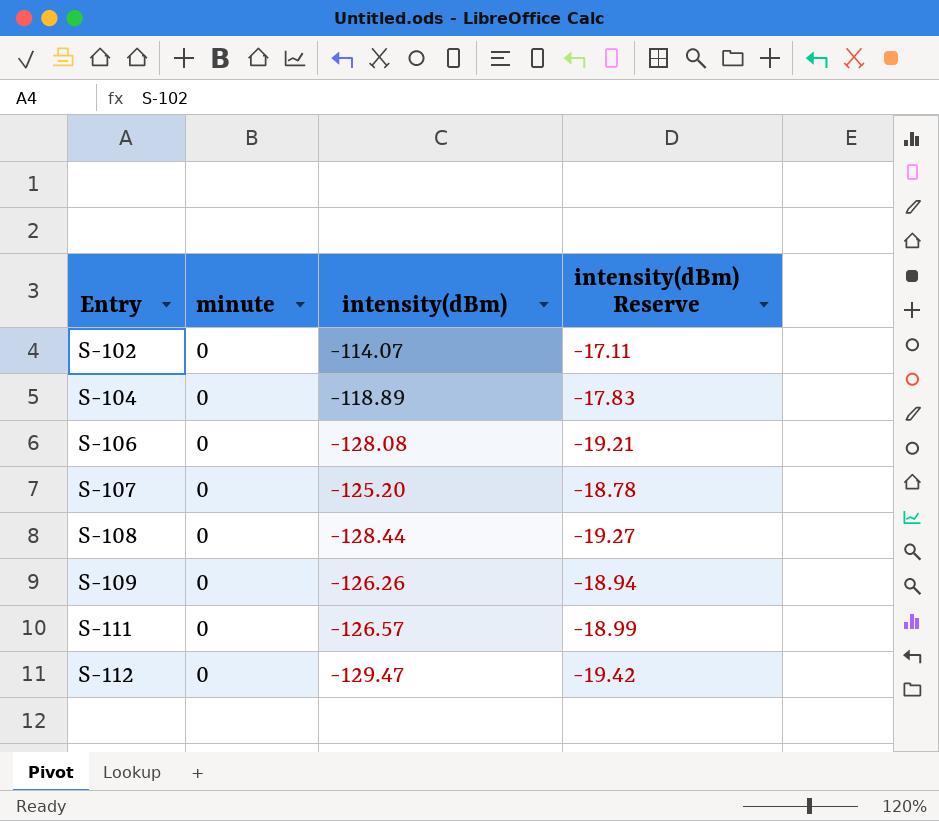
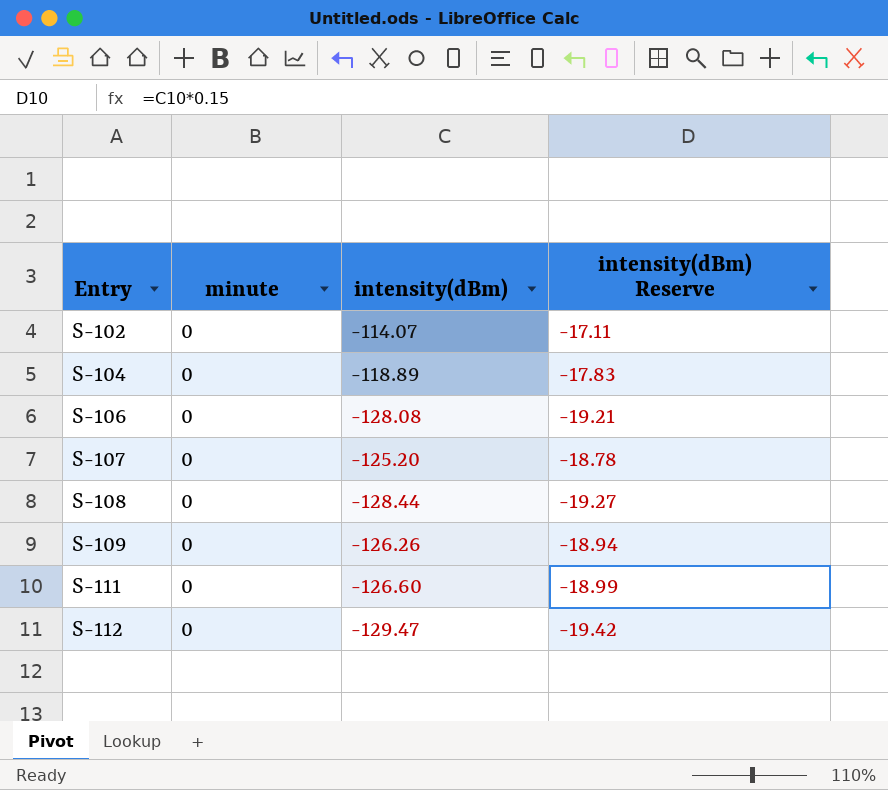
S-111 | intensity(dBm): -126.57 -> -126.60

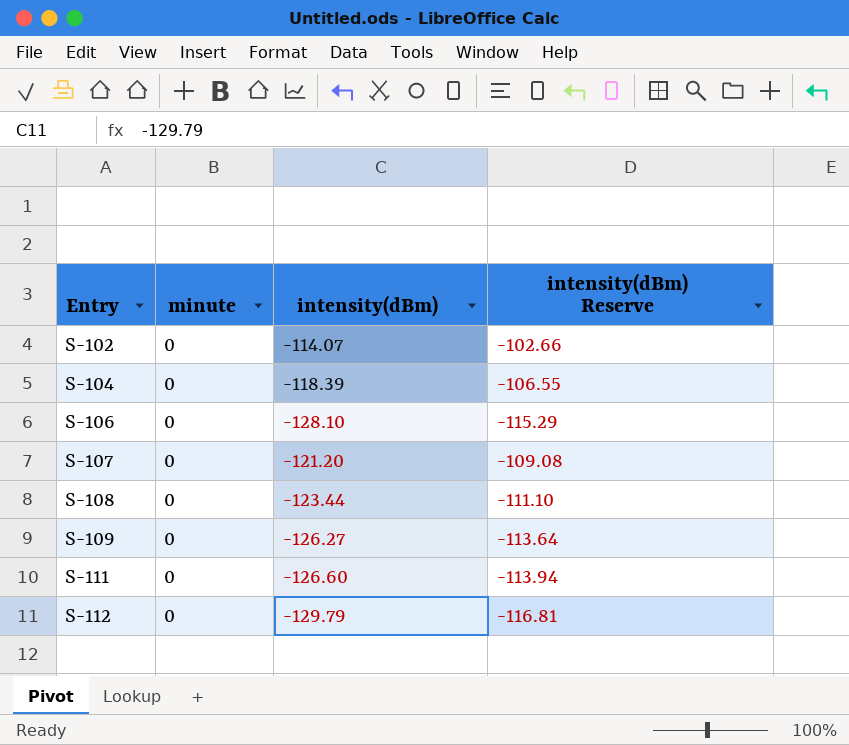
column intensity(dBm) Reserve | formula: [intensity(dBm)] * 0.15 -> [intensity(dBm)] * 0.9
S-104 | intensity(dBm): -118.89 -> -118.39
S-106 | intensity(dBm): -128.08 -> -128.10
S-107 | intensity(dBm): -125.20 -> -121.20
S-108 | intensity(dBm): -128.44 -> -123.44
S-109 | intensity(dBm): -126.26 -> -126.27
S-112 | intensity(dBm): -129.47 -> -129.79

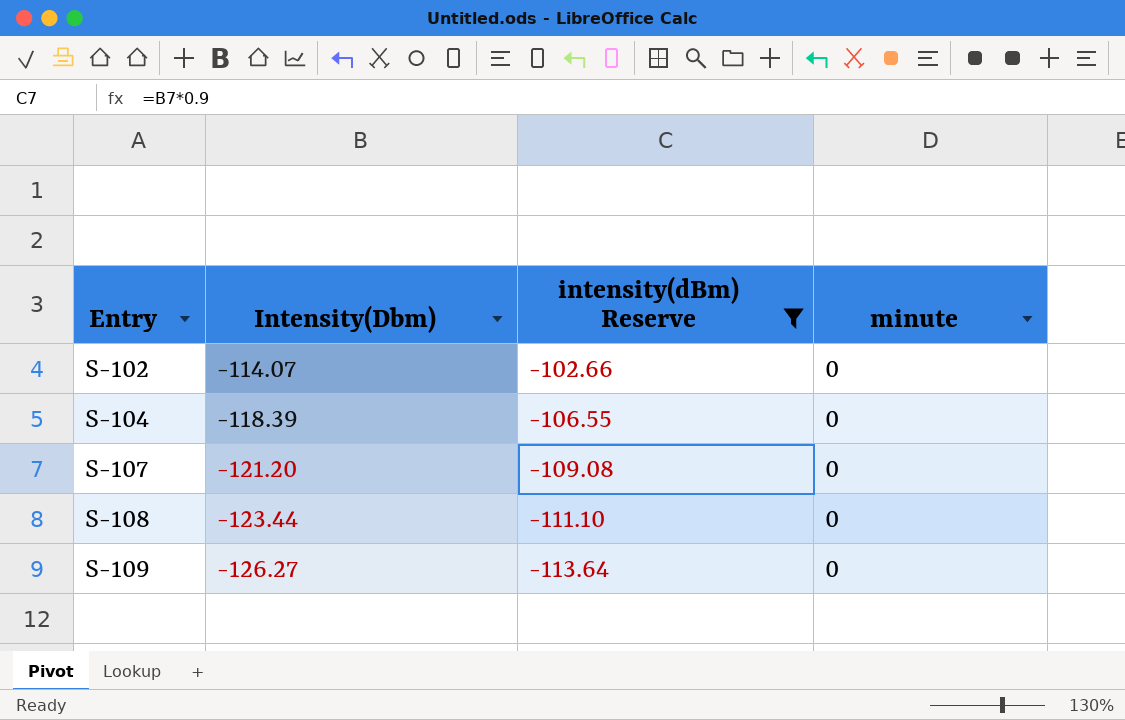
filter: none -> intensity(dBm) Reserve >= -113.64
column name: intensity(dBm) -> Intensity(Dbm)
column minute | position: 2 -> 4

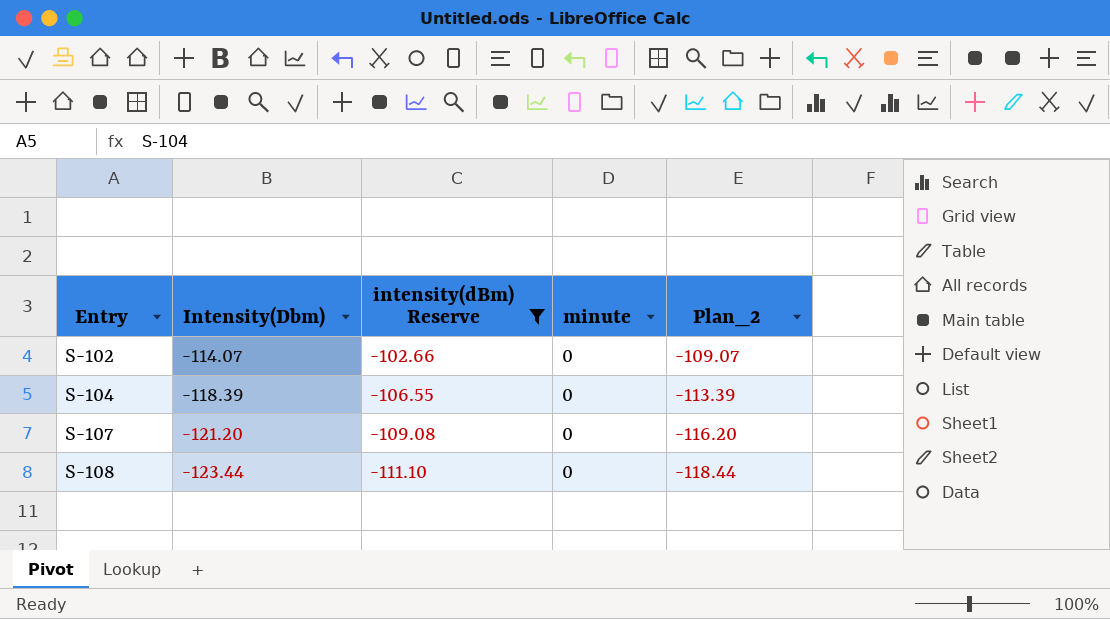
column Plan_2 | formula: none -> [Intensity(Dbm)] + 5
row S-109: -126.27 | -113.64 | 0 -> none

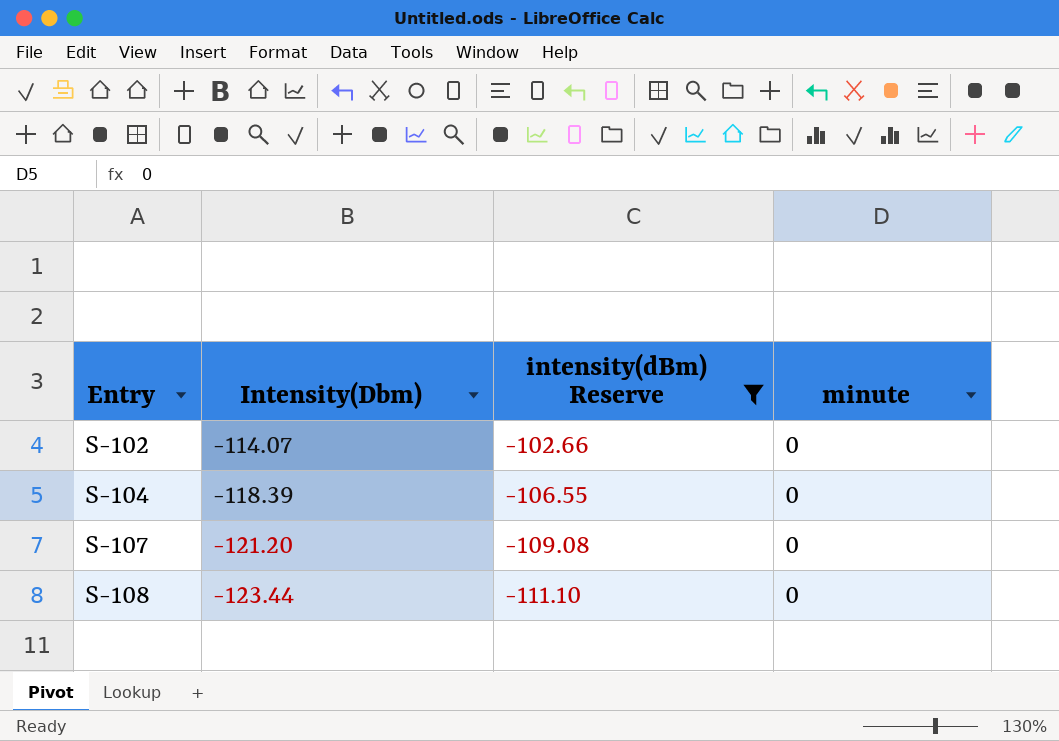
column Plan_2 | formula: [Intensity(Dbm)] + 5 -> none

